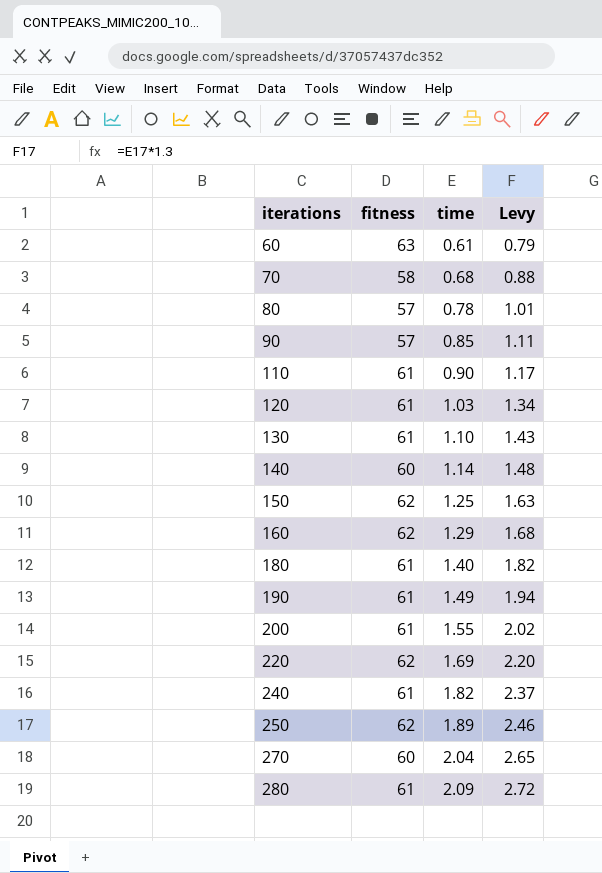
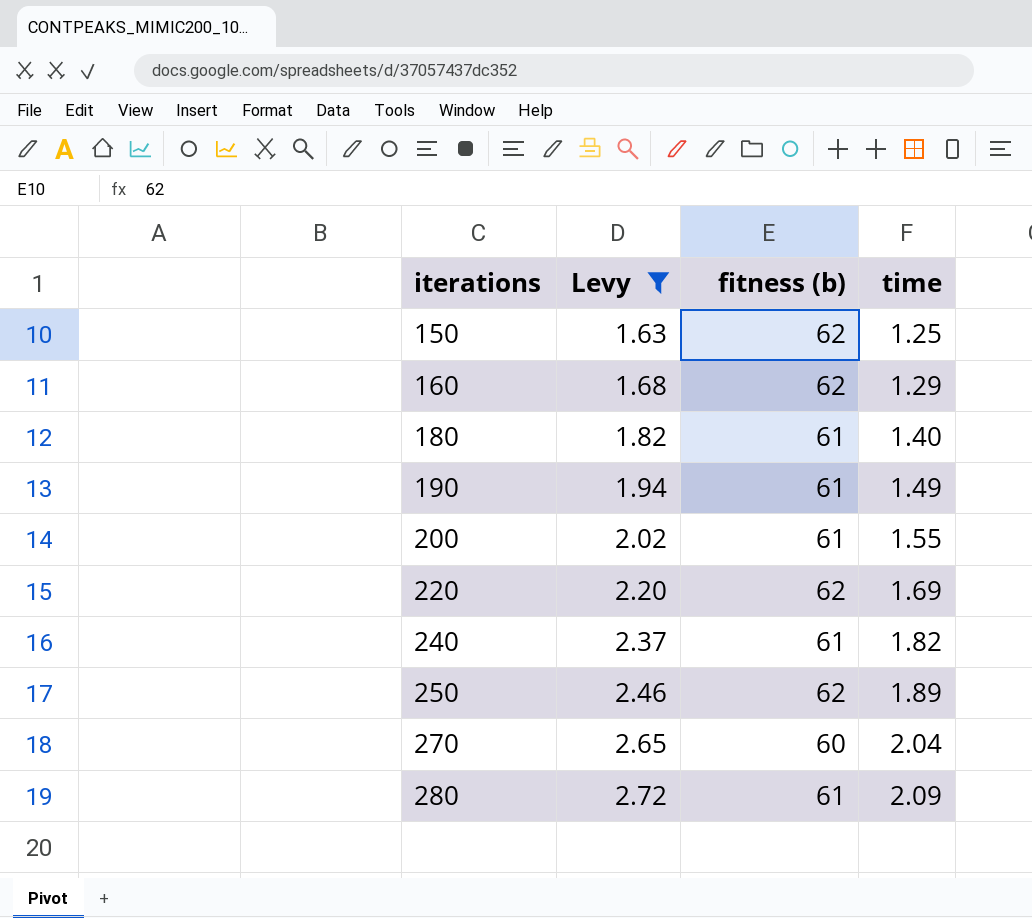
filter: none -> Levy >= 1.63
column Levy | position: 4 -> 2
column name: fitness -> fitness (b)

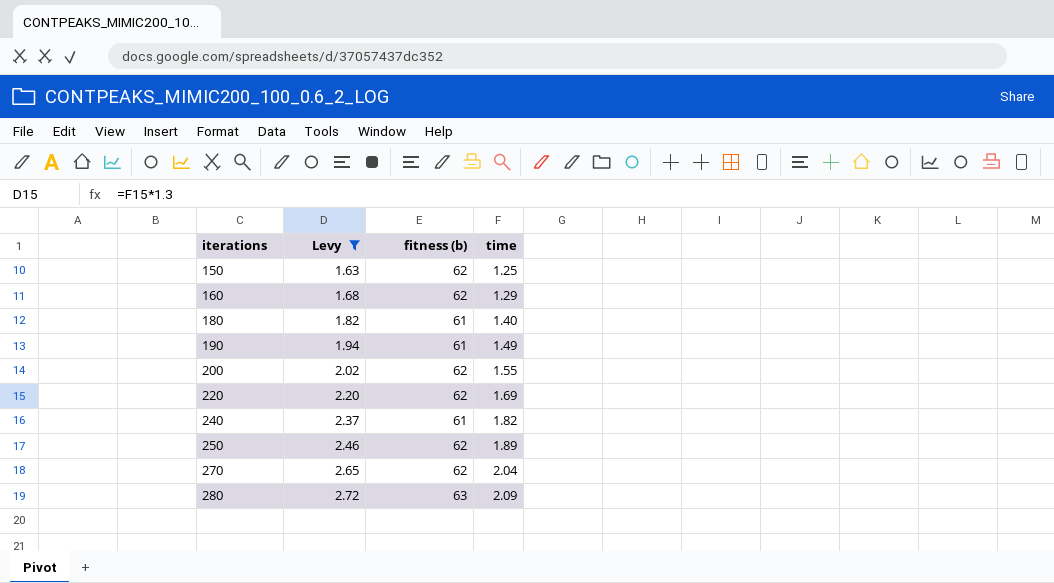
200 | fitness (b): 61 -> 62
270 | fitness (b): 60 -> 62
280 | fitness (b): 61 -> 63

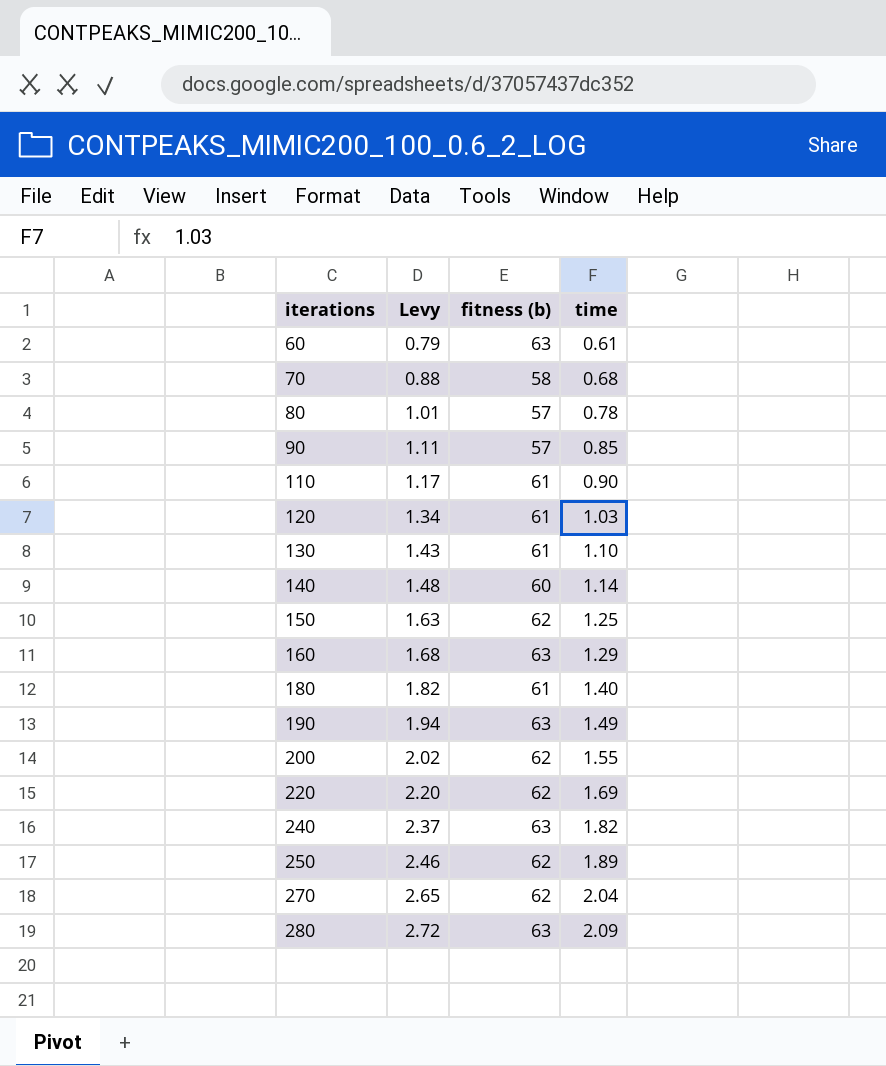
filter: Levy >= 1.63 -> none
160 | fitness (b): 62 -> 63
190 | fitness (b): 61 -> 63
240 | fitness (b): 61 -> 63

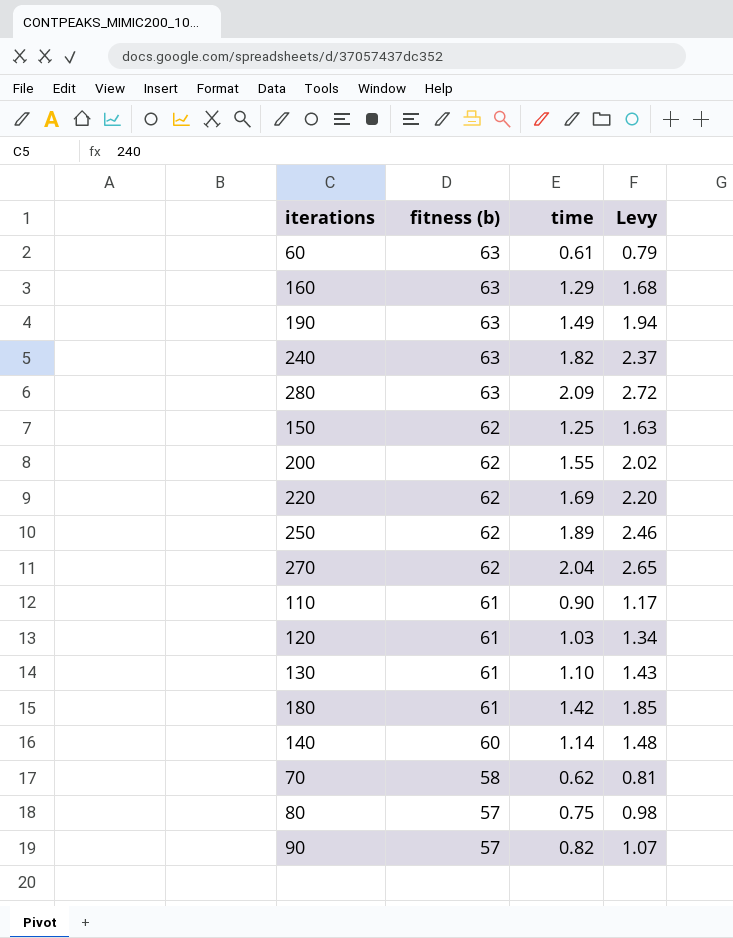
row order: iterations ascending -> fitness (b) descending
column Levy | position: 2 -> 4
180 | time: 1.40 -> 1.42
180 | Levy: 1.82 -> 1.85
70 | time: 0.68 -> 0.62
70 | Levy: 0.88 -> 0.81
80 | time: 0.78 -> 0.75
80 | Levy: 1.01 -> 0.98
90 | time: 0.85 -> 0.82
90 | Levy: 1.11 -> 1.07

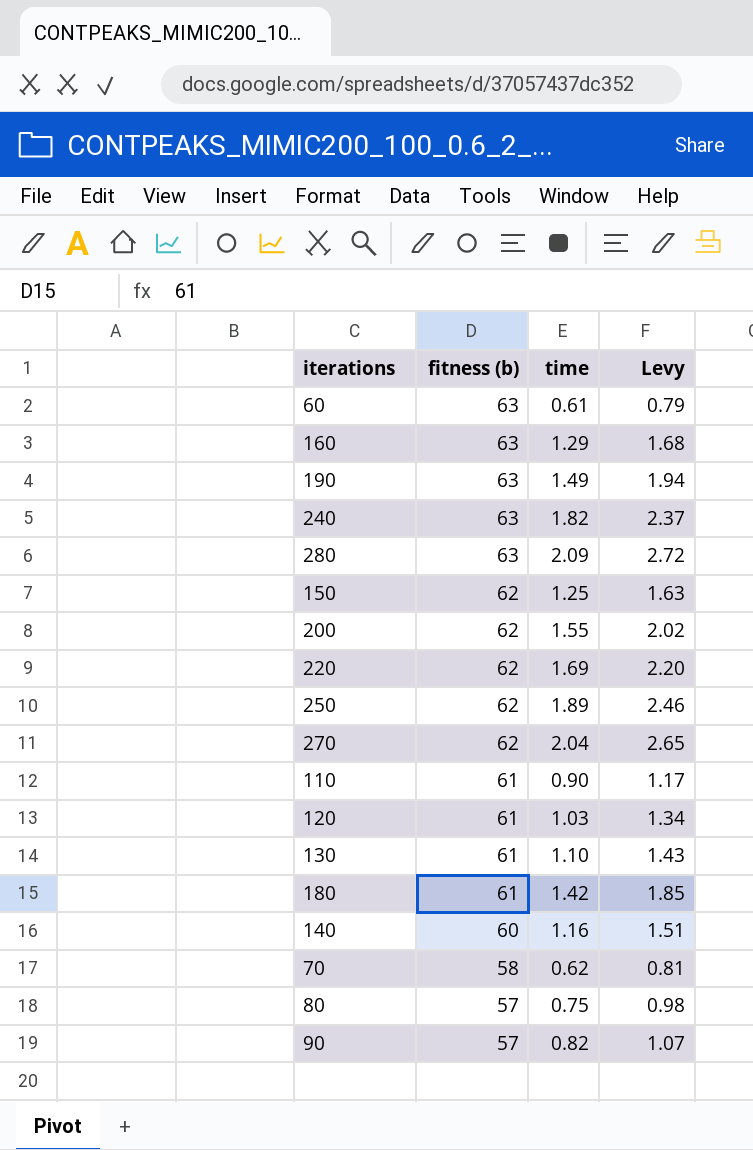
140 | time: 1.14 -> 1.16
140 | Levy: 1.48 -> 1.51

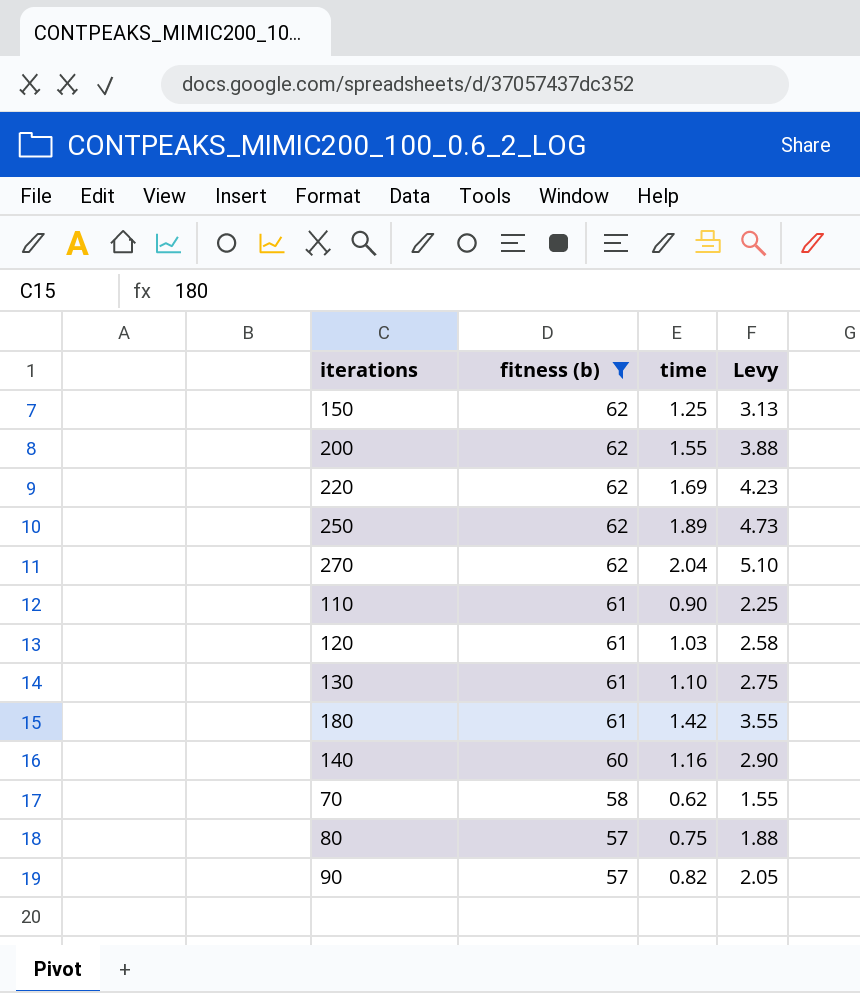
filter: none -> fitness (b) != 63
column Levy | formula: [time] * 1.3 -> [time] * 2.5

